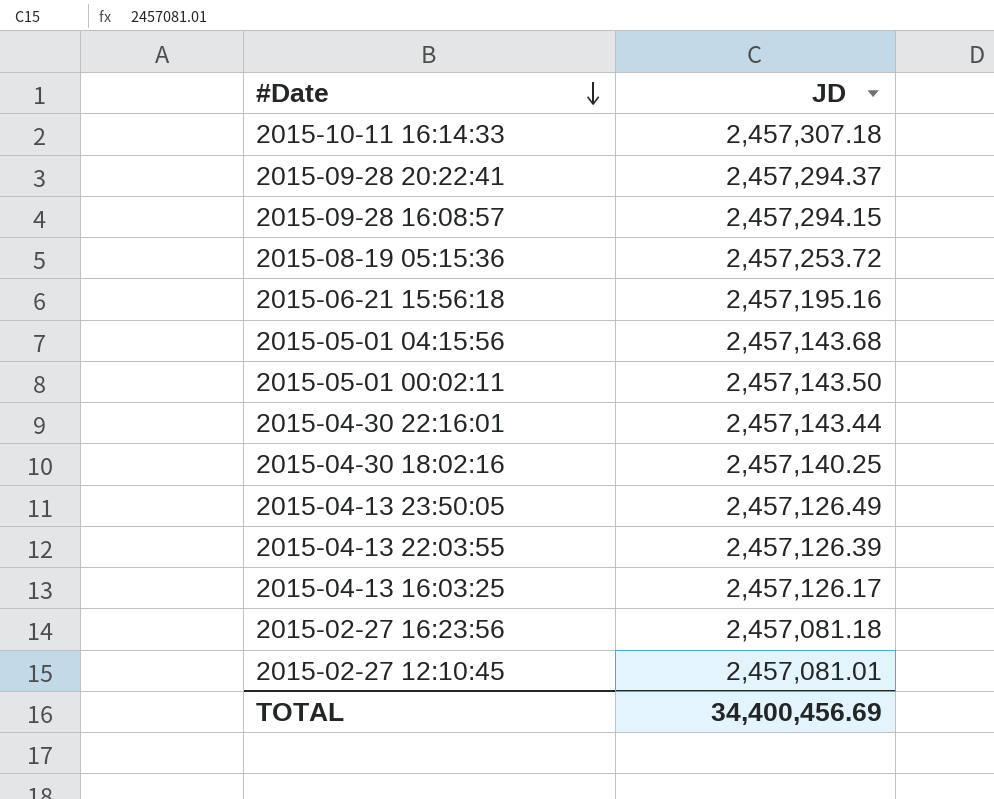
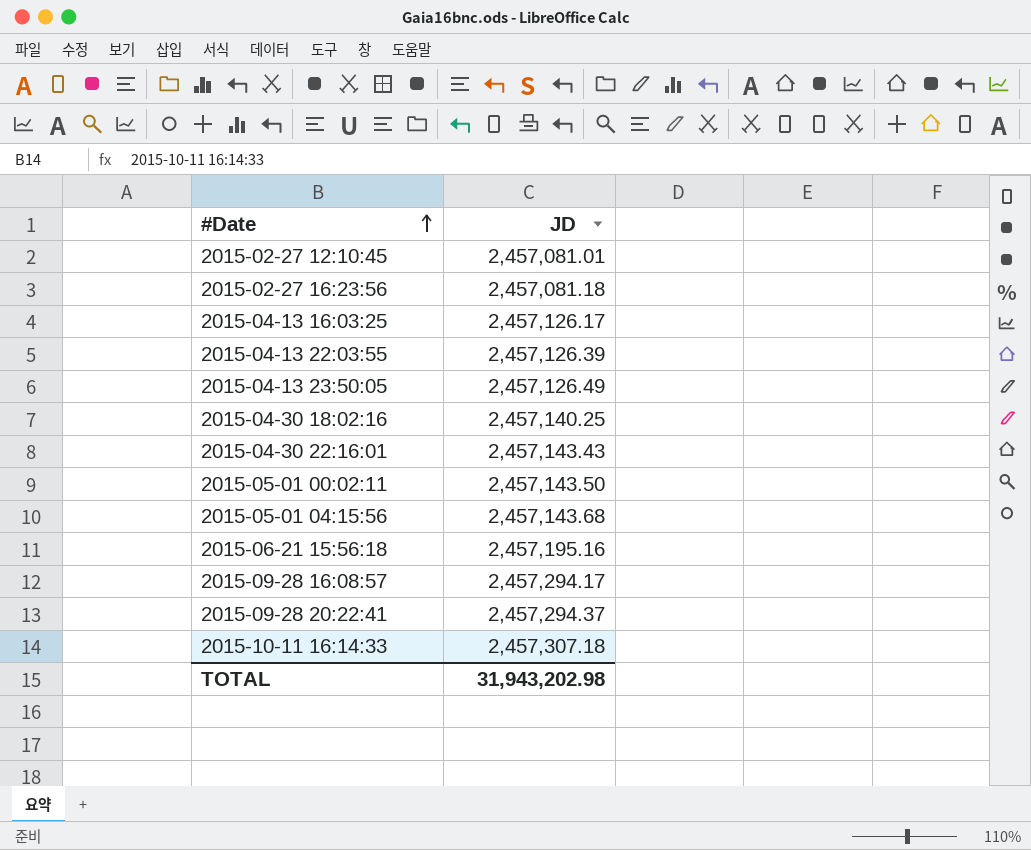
row order: #Date descending -> #Date ascending
row 2015-08-19 05:15:36: 2,457,253.72 -> none
2015-04-30 22:16:01 | JD: 2,457,143.44 -> 2,457,143.43
2015-09-28 16:08:57 | JD: 2,457,294.15 -> 2,457,294.17
TOTAL | JD: 34,400,456.69 -> 31,943,202.98

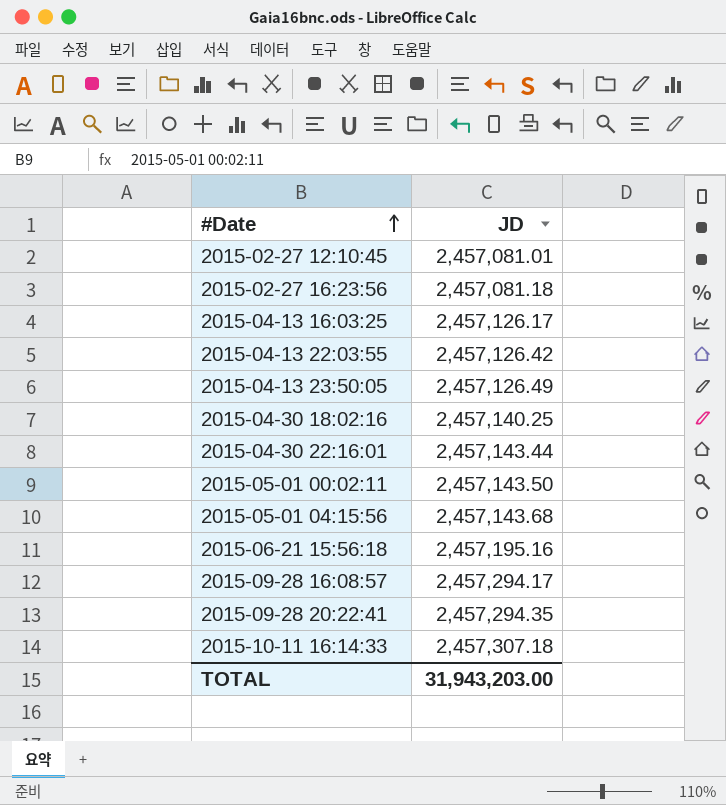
2015-04-13 22:03:55 | JD: 2,457,126.39 -> 2,457,126.42
2015-04-30 22:16:01 | JD: 2,457,143.43 -> 2,457,143.44
2015-09-28 20:22:41 | JD: 2,457,294.37 -> 2,457,294.35
TOTAL | JD: 31,943,202.98 -> 31,943,203.00

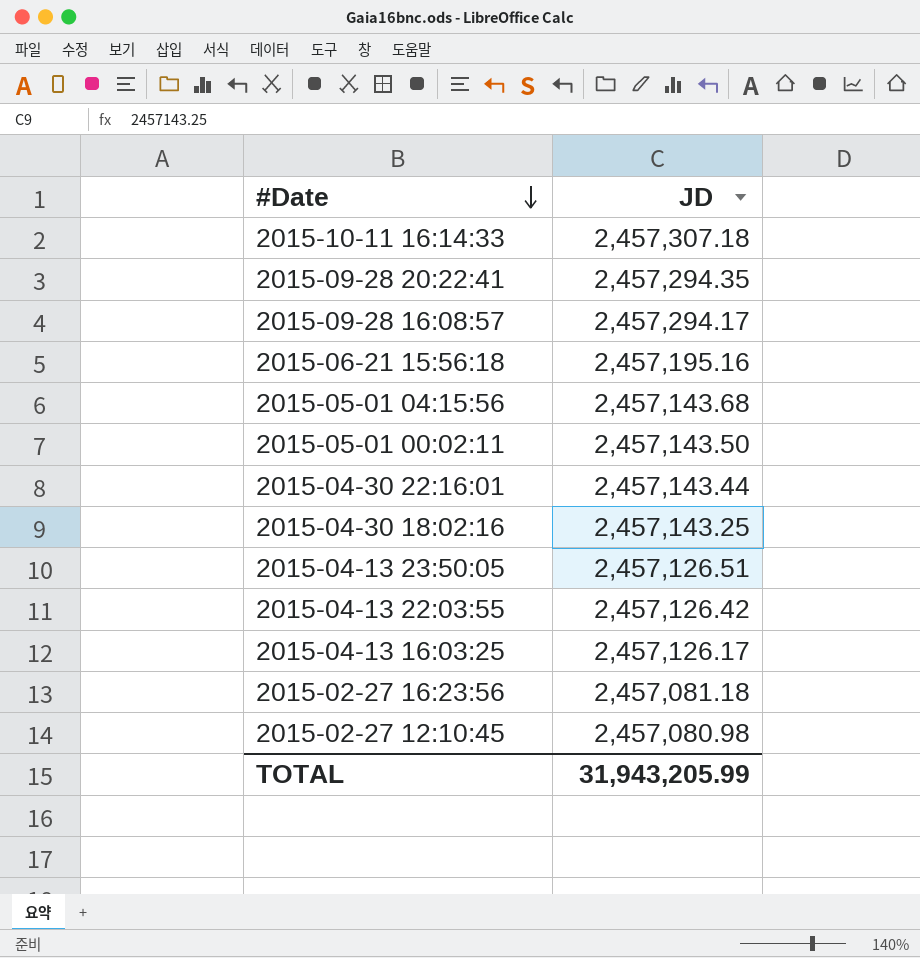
row order: #Date ascending -> #Date descending
2015-04-30 18:02:16 | JD: 2,457,140.25 -> 2,457,143.25
2015-04-13 23:50:05 | JD: 2,457,126.49 -> 2,457,126.51
2015-02-27 12:10:45 | JD: 2,457,081.01 -> 2,457,080.98
TOTAL | JD: 31,943,203.00 -> 31,943,205.99

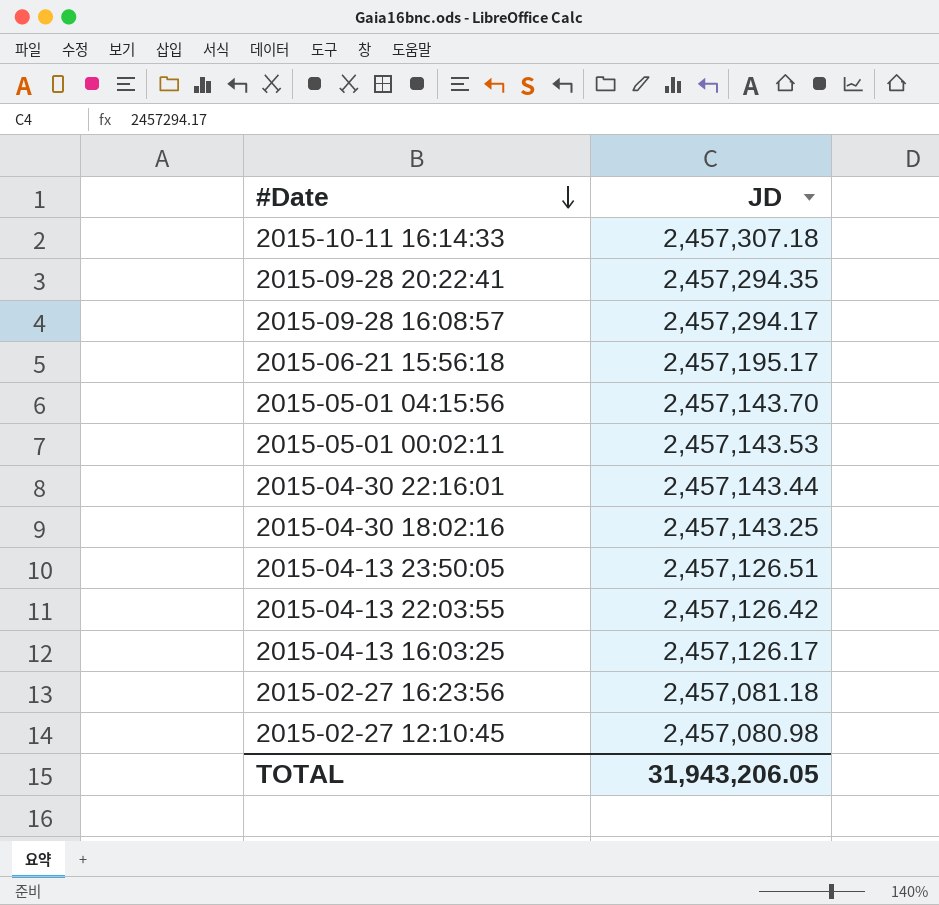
2015-06-21 15:56:18 | JD: 2,457,195.16 -> 2,457,195.17
2015-05-01 04:15:56 | JD: 2,457,143.68 -> 2,457,143.70
2015-05-01 00:02:11 | JD: 2,457,143.50 -> 2,457,143.53
TOTAL | JD: 31,943,205.99 -> 31,943,206.05

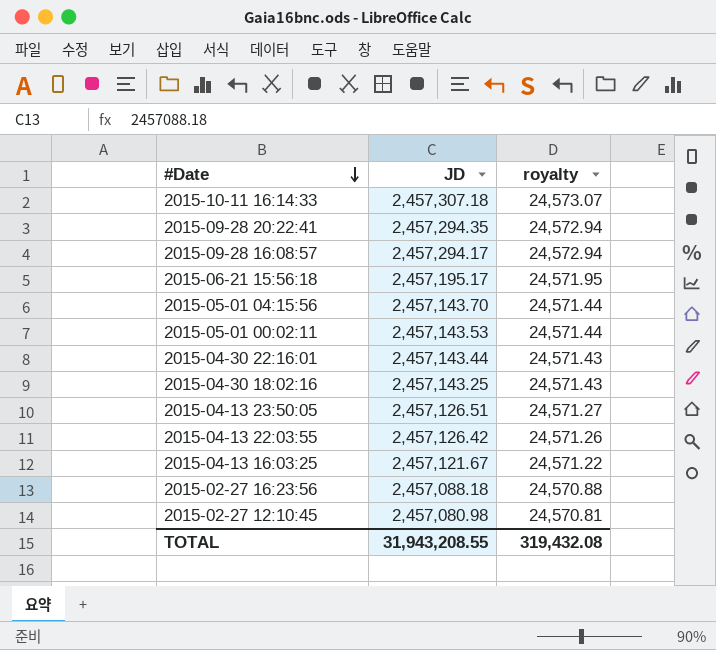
column royalty | formula: none -> [JD] * 0.01
2015-04-13 16:03:25 | JD: 2,457,126.17 -> 2,457,121.67
2015-02-27 16:23:56 | JD: 2,457,081.18 -> 2,457,088.18
TOTAL | JD: 31,943,206.05 -> 31,943,208.55

